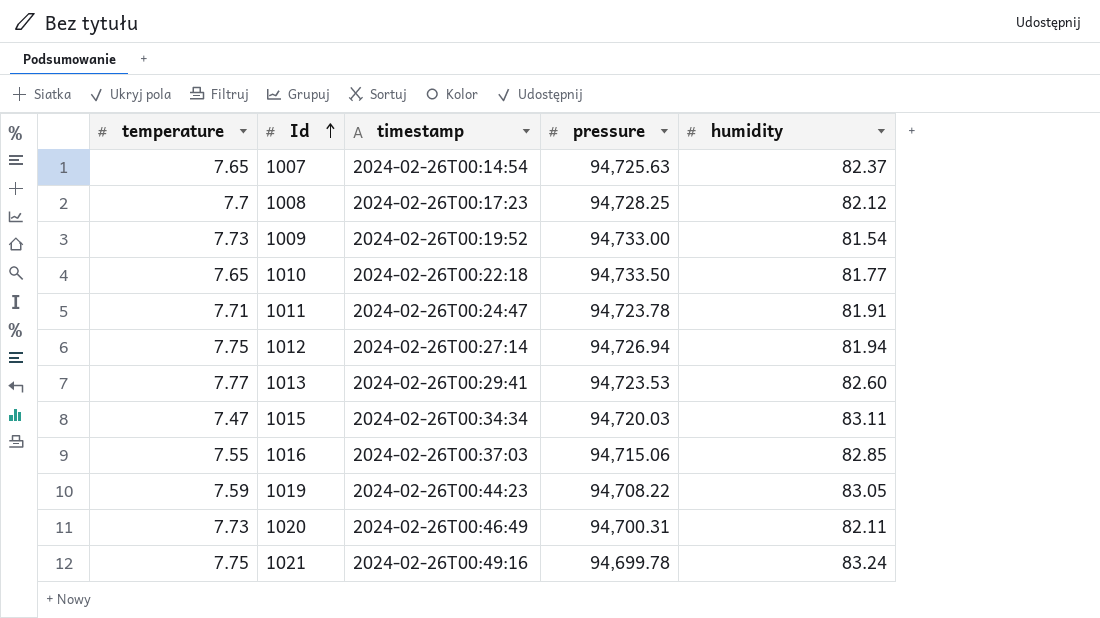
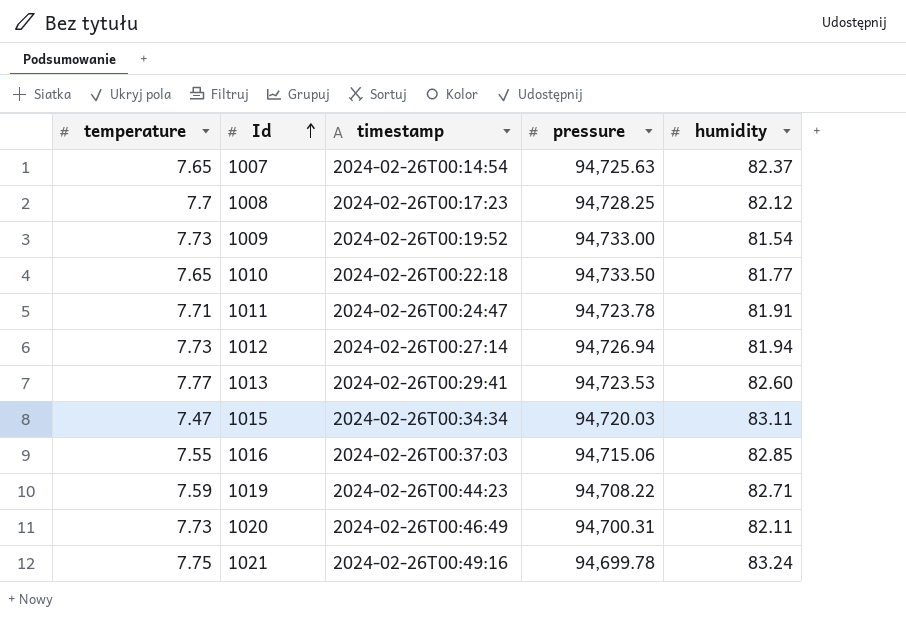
1012 | temperature: 7.75 -> 7.73
1019 | humidity: 83.05 -> 82.71

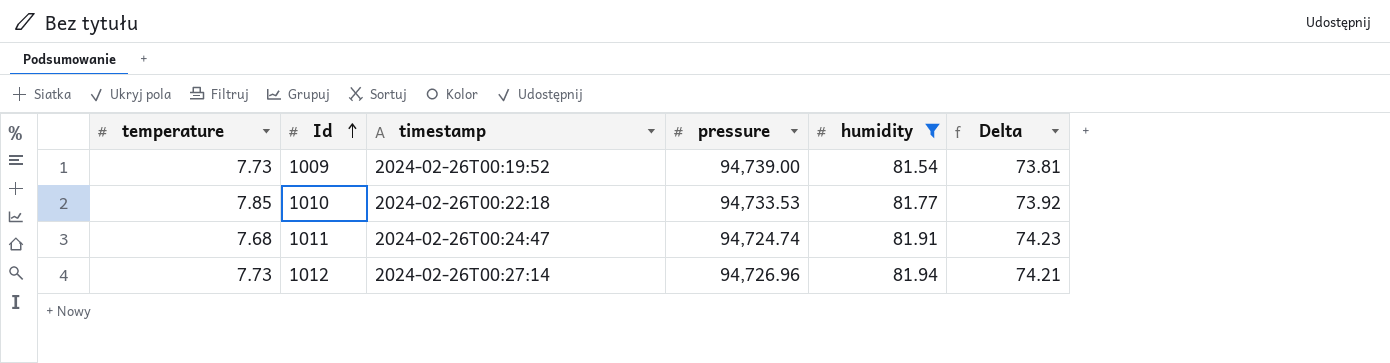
filter: none -> humidity <= 81.94
column Delta | formula: none -> [humidity] - [temperature]
1009 | pressure: 94,733.00 -> 94,739.00
1010 | temperature: 7.65 -> 7.85
1010 | pressure: 94,733.50 -> 94,733.53
1011 | temperature: 7.71 -> 7.68
1011 | pressure: 94,723.78 -> 94,724.74
1012 | pressure: 94,726.94 -> 94,726.96

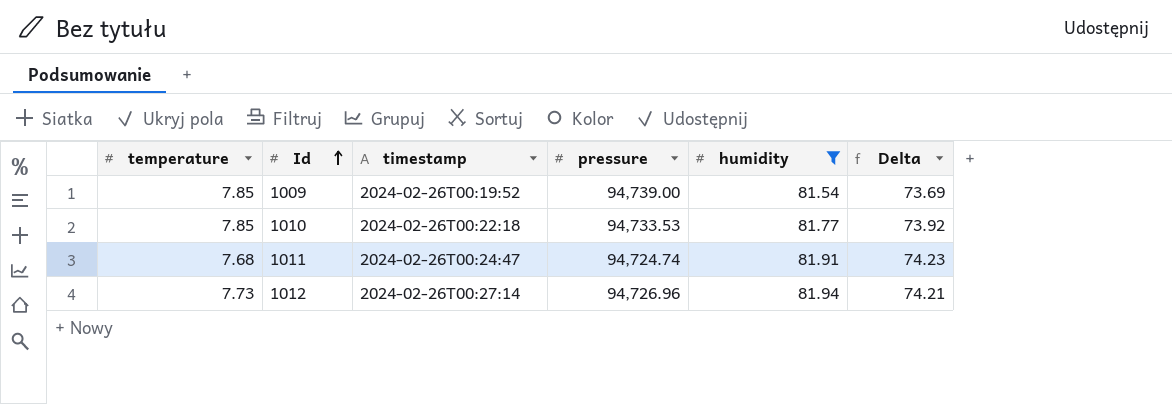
1009 | temperature: 7.73 -> 7.85
1009 | Delta: 73.81 -> 73.69

